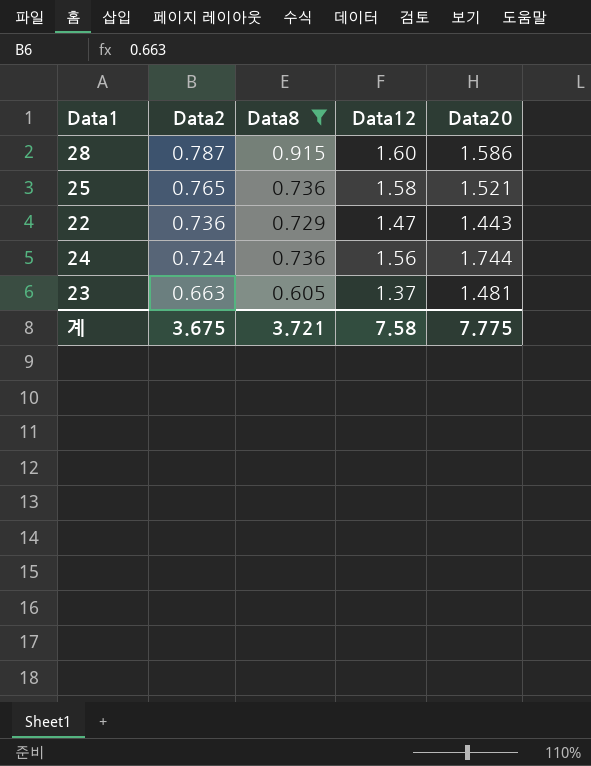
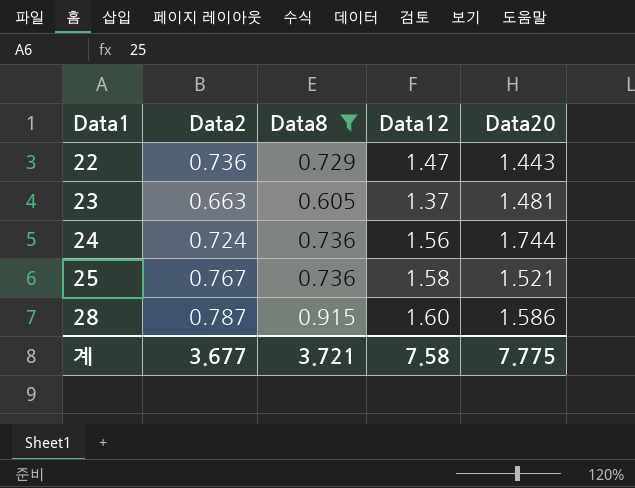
row order: Data2 descending -> Data1 ascending
25 | Data2: 0.765 -> 0.767
계 | Data2: 3.675 -> 3.677

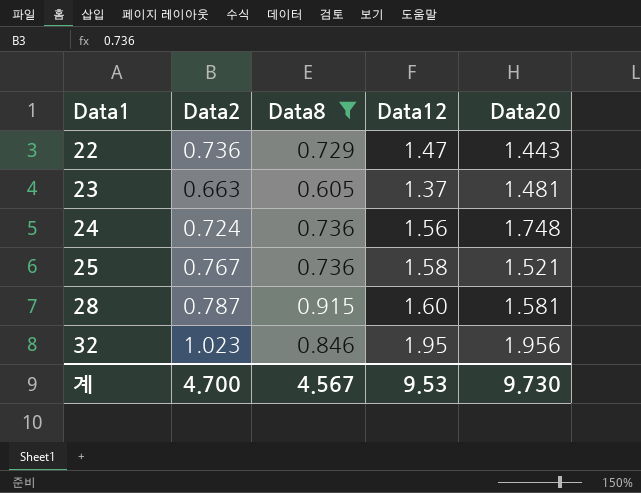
24 | Data20: 1.744 -> 1.748
28 | Data20: 1.586 -> 1.581
row 32: none -> 1.023 | 0.846 | 1.95 | 1.956
계 | Data2: 3.677 -> 4.700
계 | Data8: 3.721 -> 4.567
계 | Data12: 7.58 -> 9.53
계 | Data20: 7.775 -> 9.730

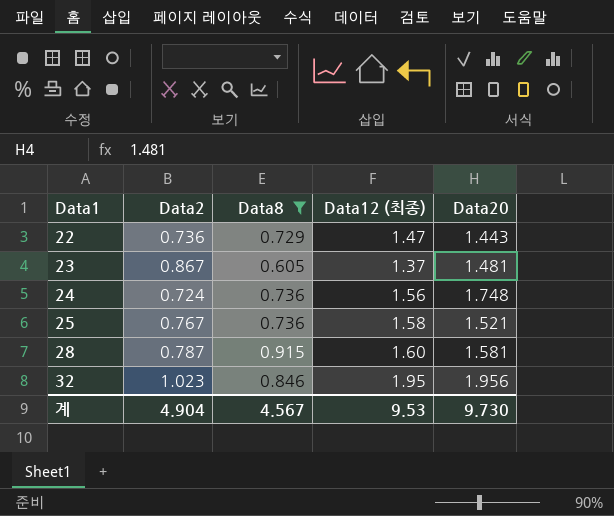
column name: Data12 -> Data12 (최종)
23 | Data2: 0.663 -> 0.867
계 | Data2: 4.700 -> 4.904

